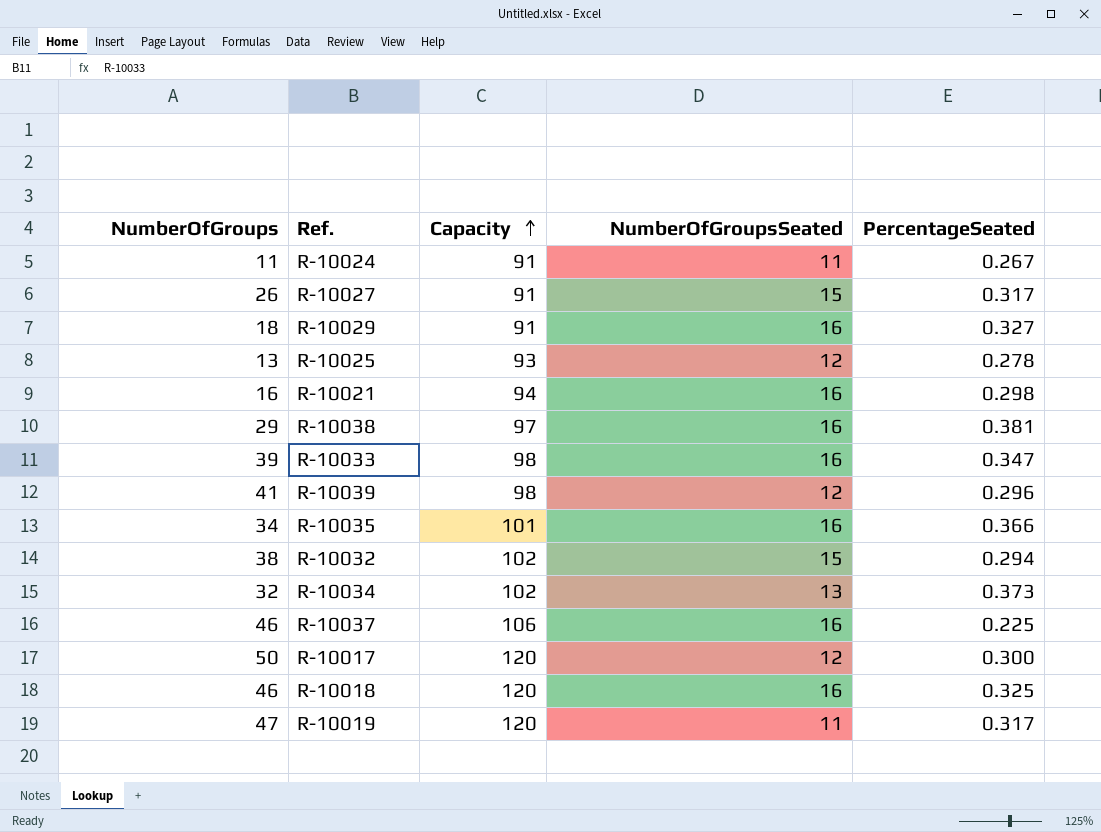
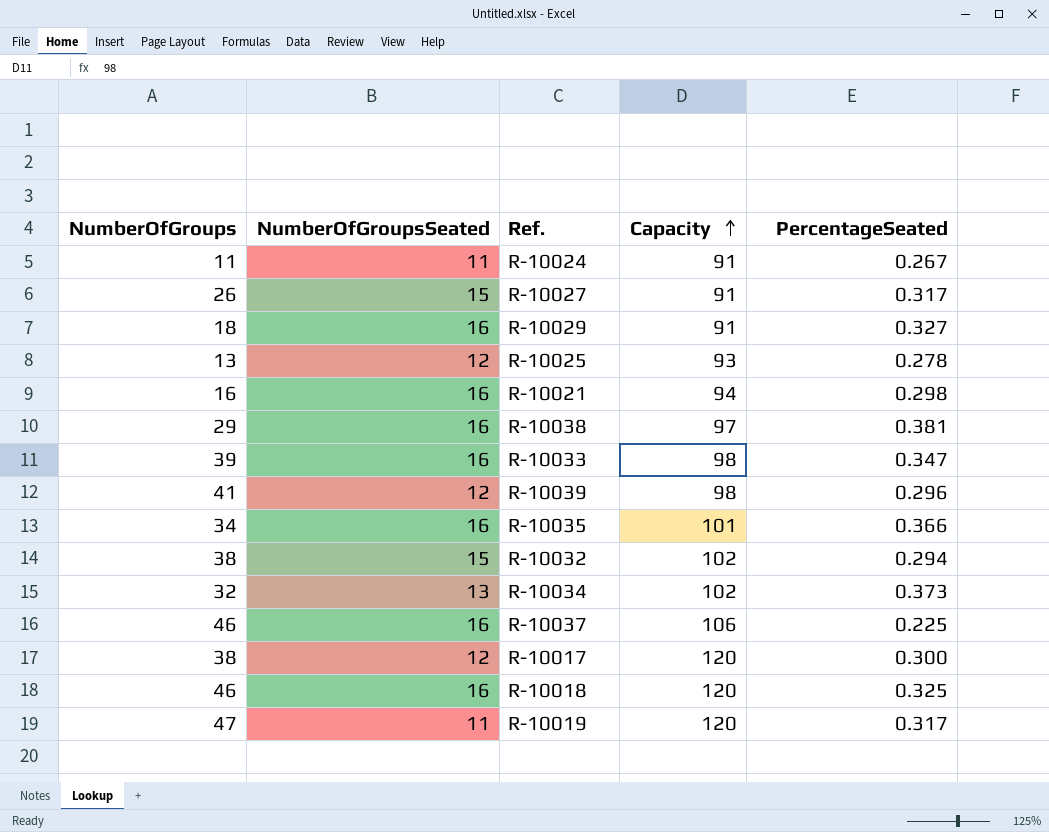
column NumberOfGroupsSeated | position: 4 -> 2
R-10017 | NumberOfGroups: 50 -> 38

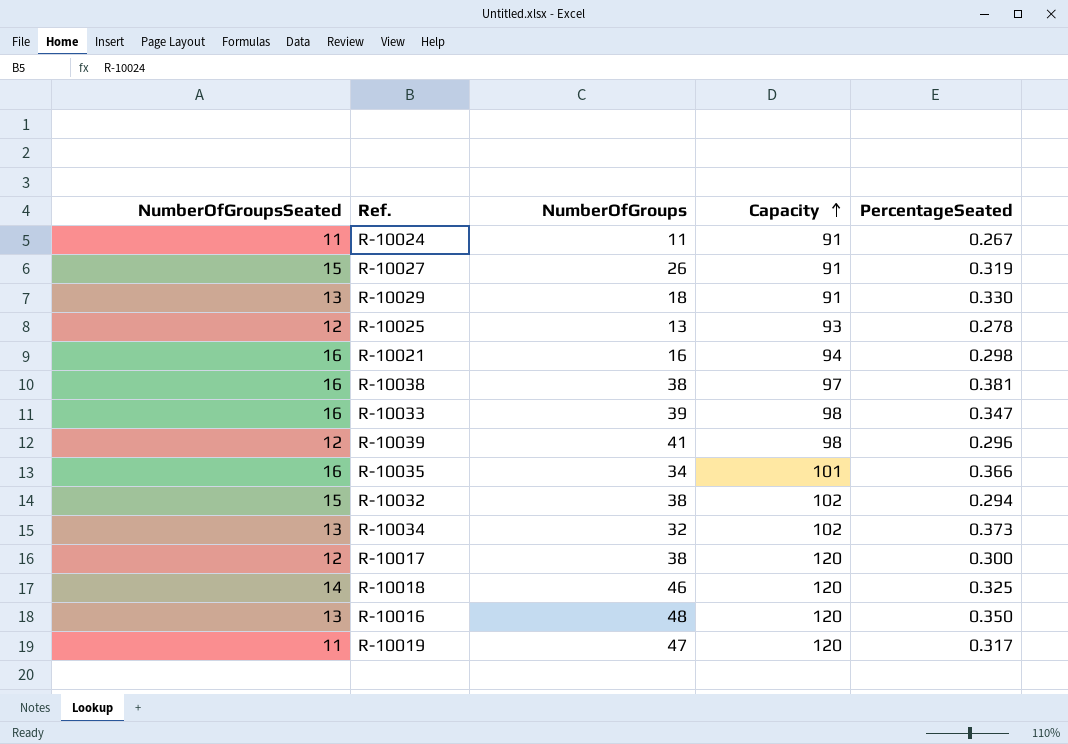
column NumberOfGroups | position: 1 -> 3
row R-10037: 46 | 16 | 106 | 0.225 -> none
R-10027 | PercentageSeated: 0.317 -> 0.319
R-10029 | NumberOfGroupsSeated: 16 -> 13
R-10029 | PercentageSeated: 0.327 -> 0.330
R-10038 | NumberOfGroups: 29 -> 38
R-10018 | NumberOfGroupsSeated: 16 -> 14
row R-10016: none -> 13 | 48 | 120 | 0.350

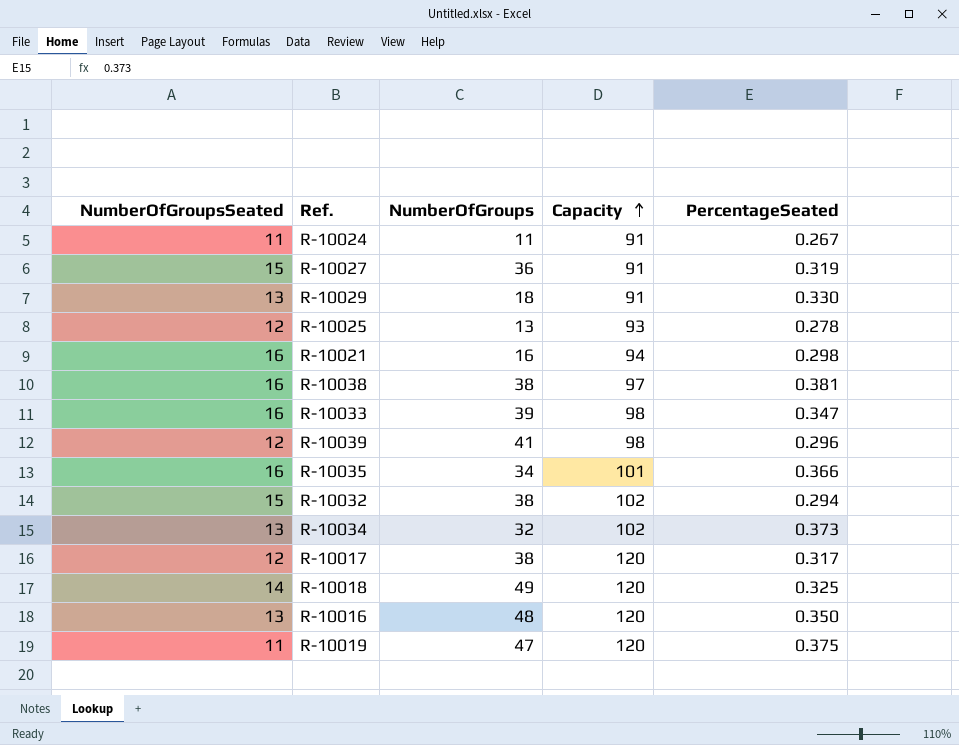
R-10027 | NumberOfGroups: 26 -> 36
R-10017 | PercentageSeated: 0.300 -> 0.317
R-10018 | NumberOfGroups: 46 -> 49
R-10019 | PercentageSeated: 0.317 -> 0.375

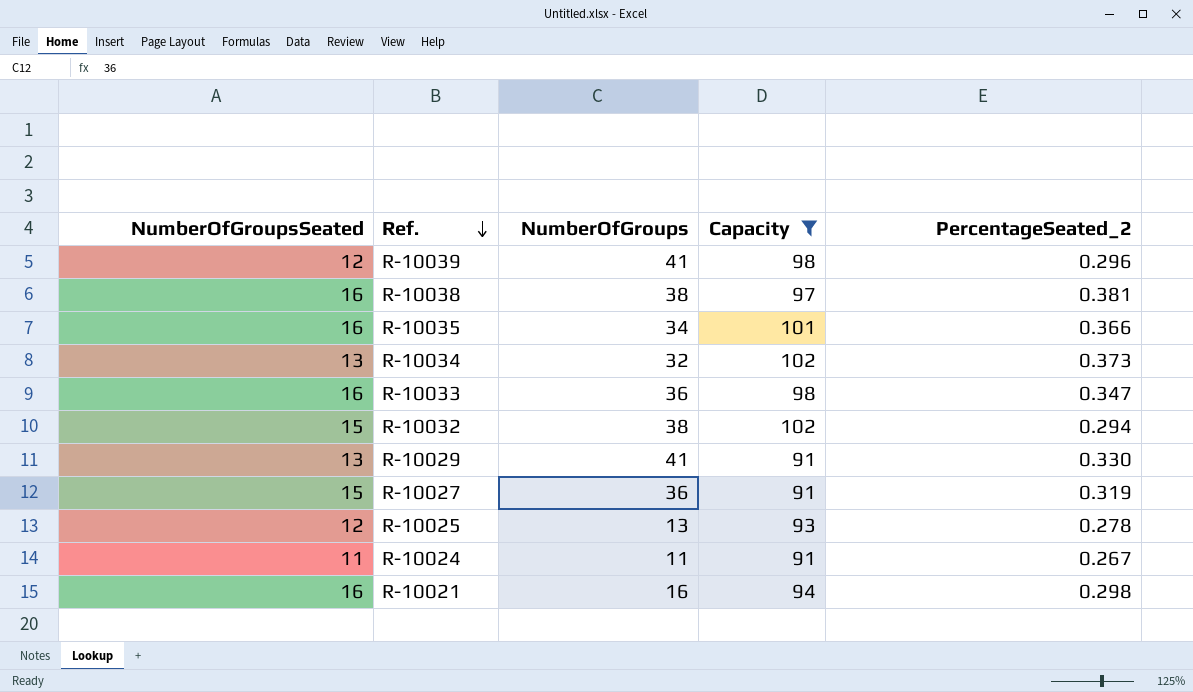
filter: none -> Capacity != 120
row order: Capacity ascending -> Ref. descending
column name: PercentageSeated -> PercentageSeated_2
R-10033 | NumberOfGroups: 39 -> 36
R-10029 | NumberOfGroups: 18 -> 41

